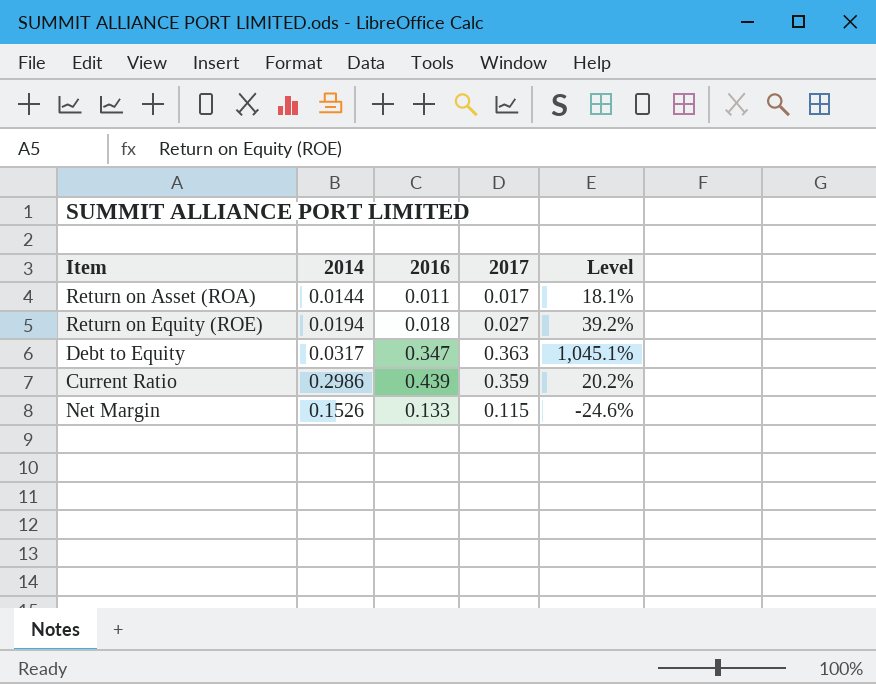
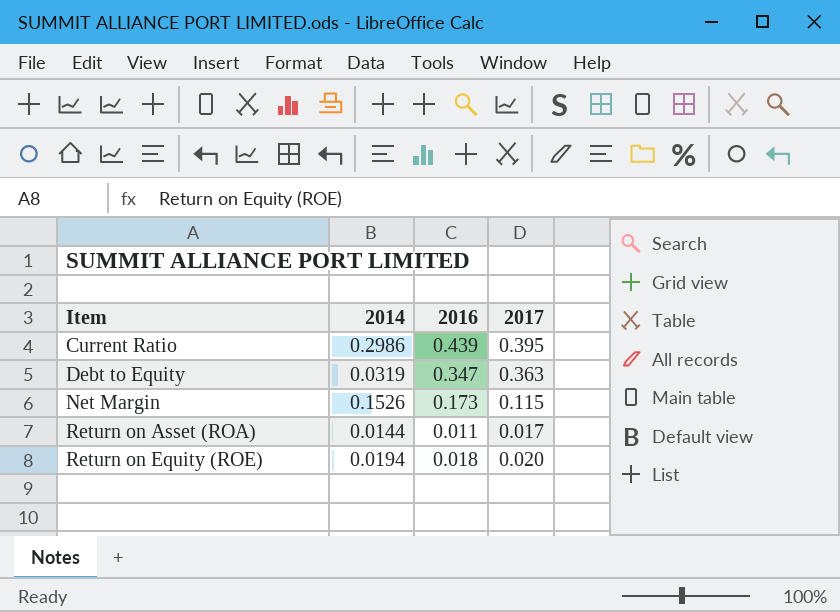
row order: none -> Item ascending
column Level | formula: ([2017] - [2014]) / [2014] -> none
Current Ratio | 2017: 0.359 -> 0.395
Debt to Equity | 2014: 0.0317 -> 0.0319
Net Margin | 2016: 0.133 -> 0.173
Return on Equity (ROE) | 2017: 0.027 -> 0.020

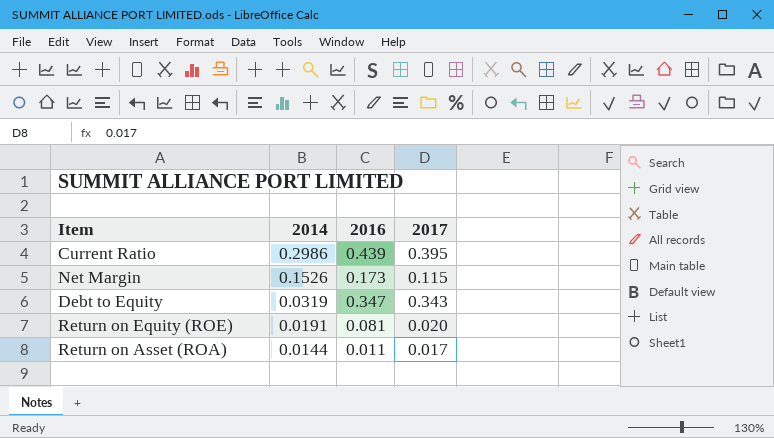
row order: Item ascending -> 2014 descending
Debt to Equity | 2017: 0.363 -> 0.343
Return on Equity (ROE) | 2014: 0.0194 -> 0.0191
Return on Equity (ROE) | 2016: 0.018 -> 0.081

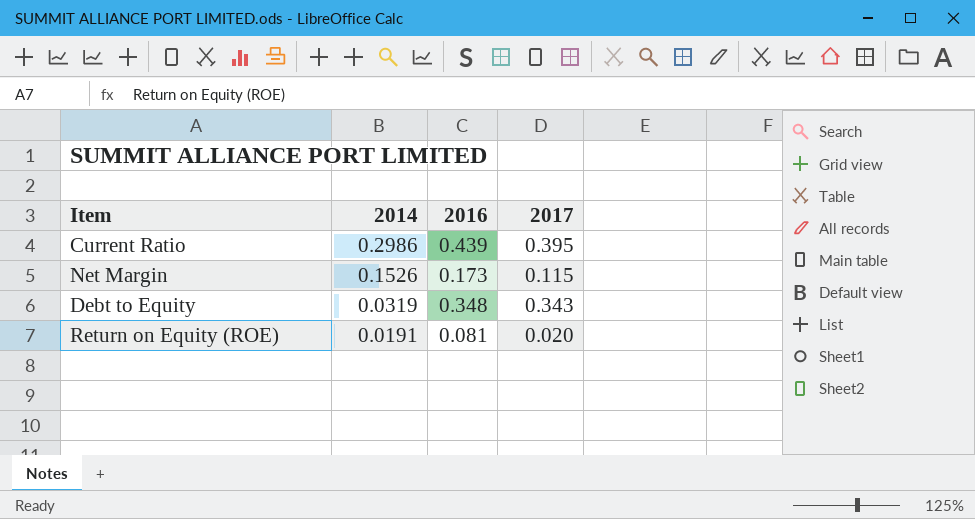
row Return on Asset (ROA): 0.0144 | 0.011 | 0.017 -> none
Debt to Equity | 2016: 0.347 -> 0.348

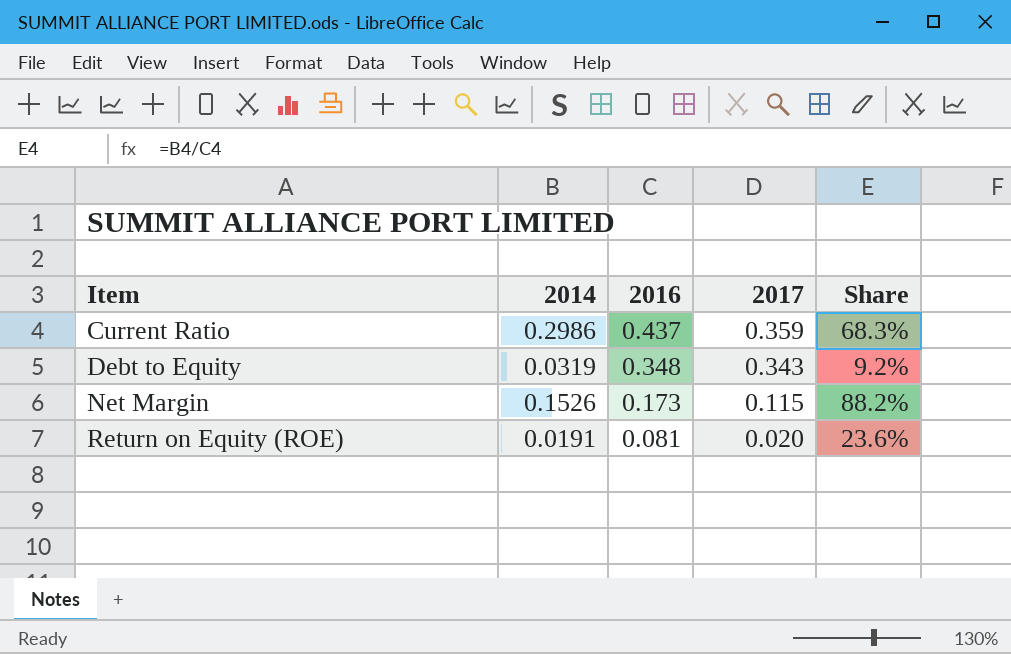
row order: 2014 descending -> Item ascending
column Share | formula: none -> [2014] / [2016]
Current Ratio | 2016: 0.439 -> 0.437
Current Ratio | 2017: 0.395 -> 0.359

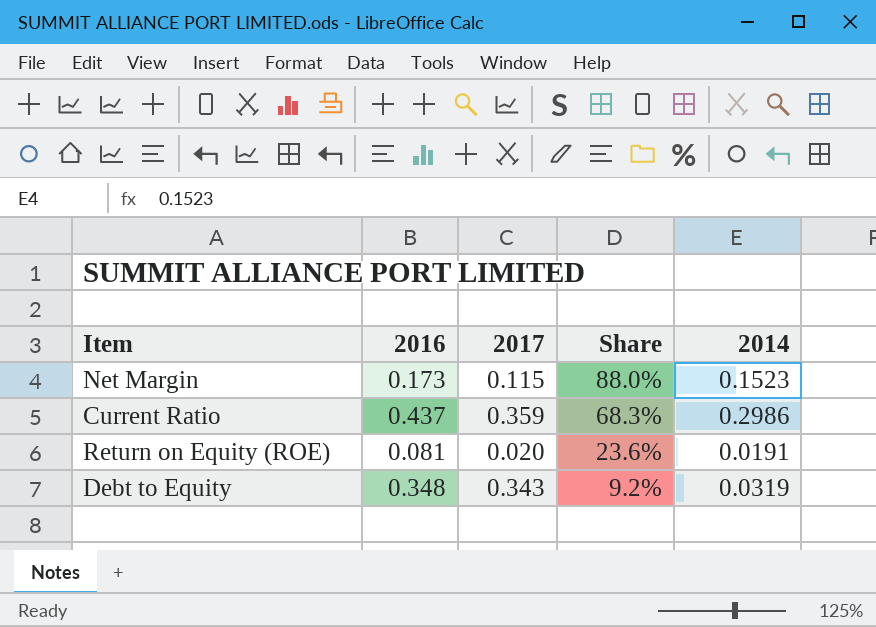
row order: Item ascending -> Share descending
column 2014 | position: 2 -> 5
Net Margin | Share: 88.2% -> 88.0%
Net Margin | 2014: 0.1526 -> 0.1523

